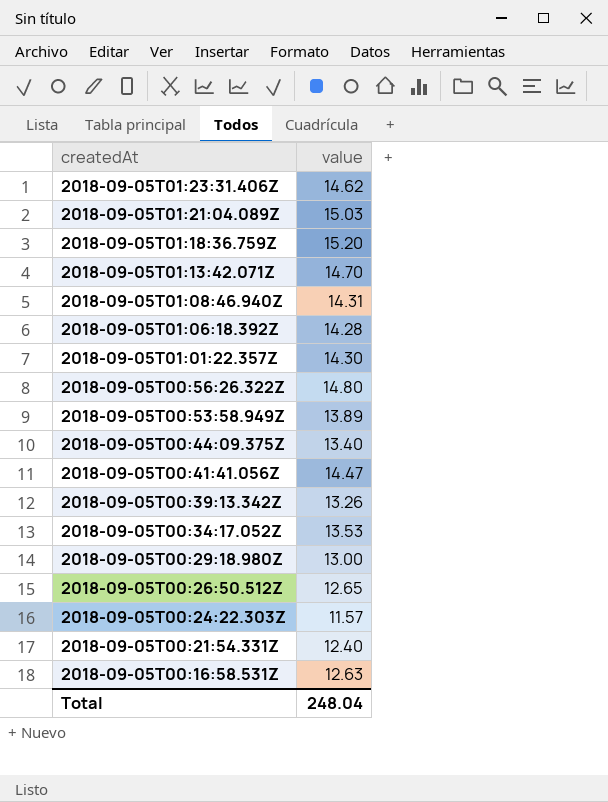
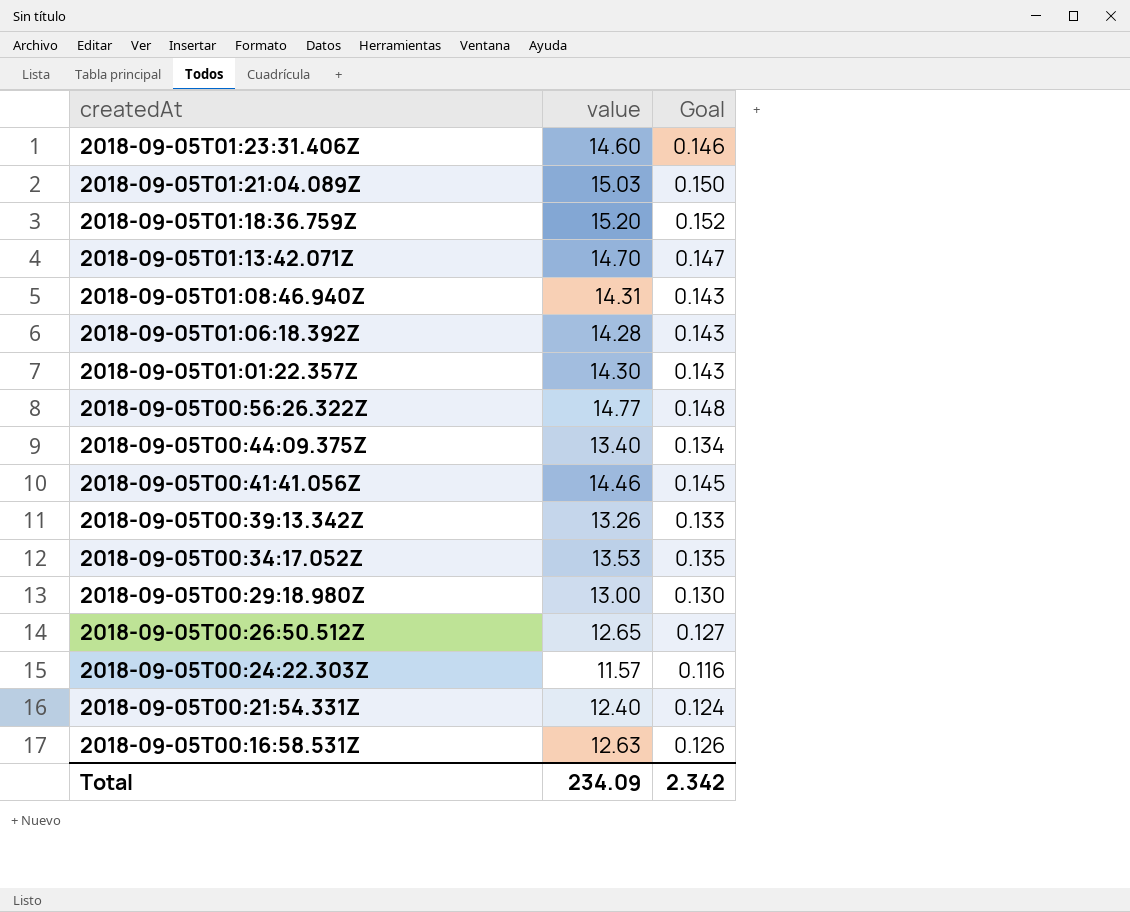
column Goal | formula: none -> [value] * 0.01
row 2018-09-05T00:53:58.949Z: 13.89 -> none
2018-09-05T01:23:31.406Z | value: 14.62 -> 14.60
2018-09-05T00:56:26.322Z | value: 14.80 -> 14.77
2018-09-05T00:41:41.056Z | value: 14.47 -> 14.46
Total | value: 248.04 -> 234.09

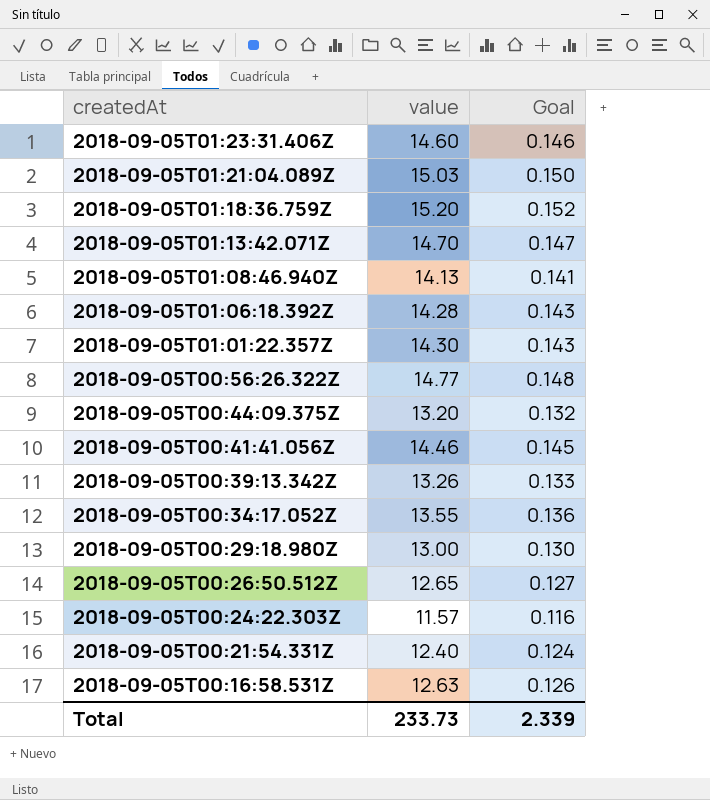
2018-09-05T01:08:46.940Z | value: 14.31 -> 14.13
2018-09-05T01:08:46.940Z | Goal: 0.143 -> 0.141
2018-09-05T00:44:09.375Z | value: 13.40 -> 13.20
2018-09-05T00:44:09.375Z | Goal: 0.134 -> 0.132
2018-09-05T00:34:17.052Z | value: 13.53 -> 13.55
2018-09-05T00:34:17.052Z | Goal: 0.135 -> 0.136
Total | value: 234.09 -> 233.73
Total | Goal: 2.342 -> 2.339

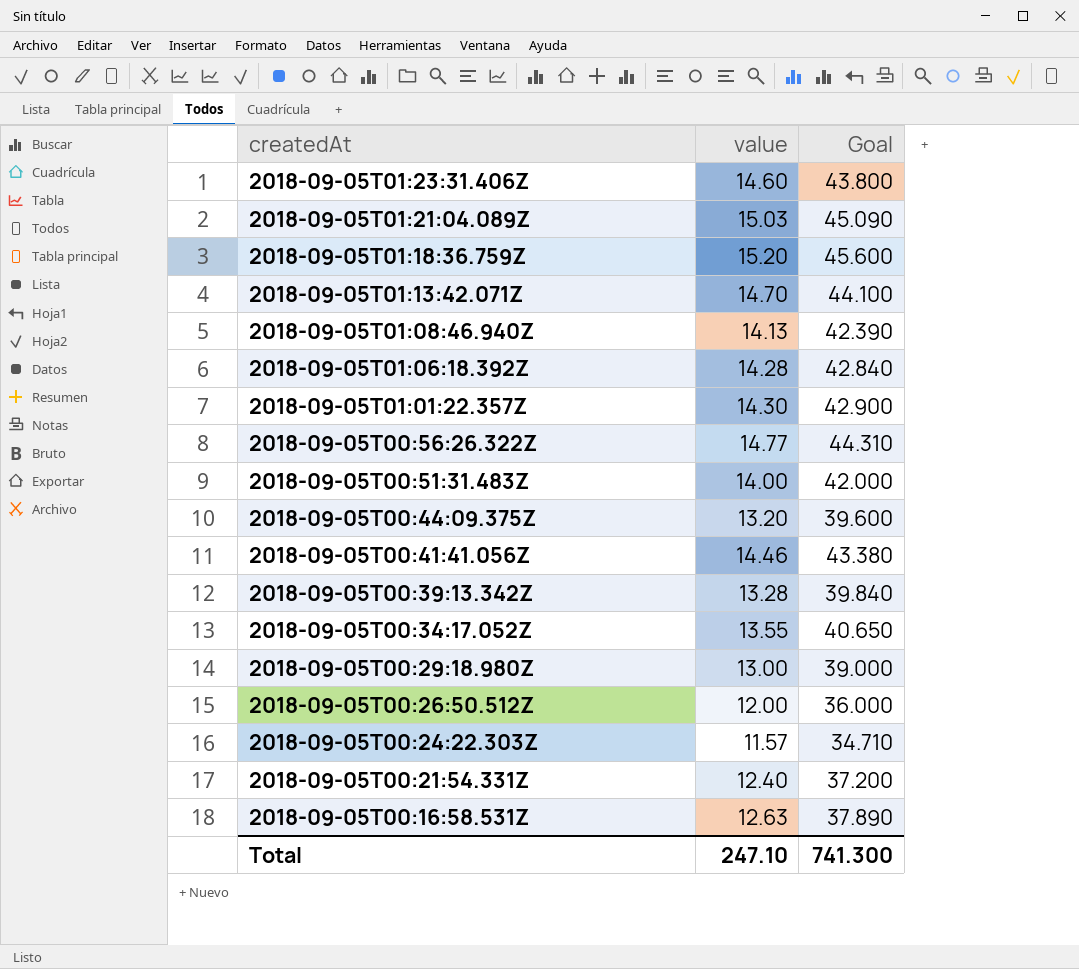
column Goal | formula: [value] * 0.01 -> [value] * 3
row 2018-09-05T00:51:31.483Z: none -> 14.00 | 42.000
2018-09-05T00:39:13.342Z | value: 13.26 -> 13.28
2018-09-05T00:26:50.512Z | value: 12.65 -> 12.00
Total | value: 233.73 -> 247.10
Total | Goal: 2.339 -> 741.300

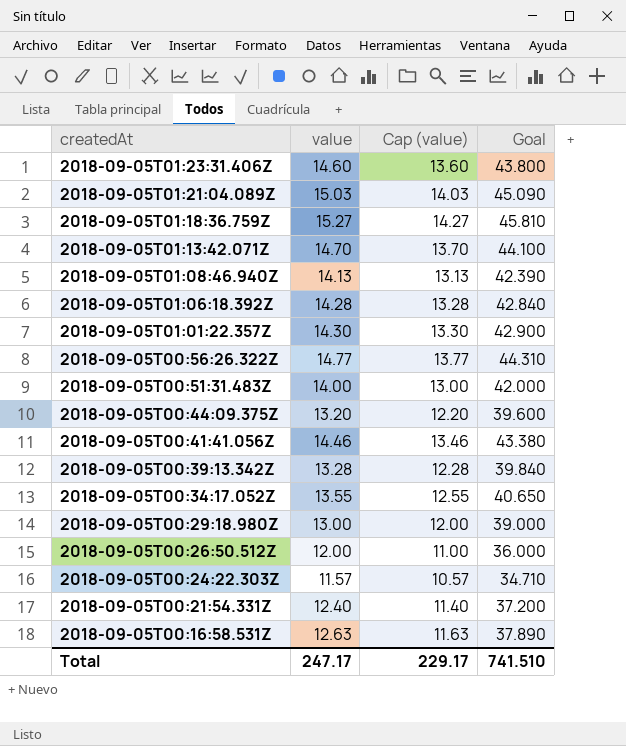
column Cap (value) | formula: none -> [value] - 1
2018-09-05T01:18:36.759Z | value: 15.20 -> 15.27
2018-09-05T01:18:36.759Z | Goal: 45.600 -> 45.810
Total | value: 247.10 -> 247.17
Total | Goal: 741.300 -> 741.510

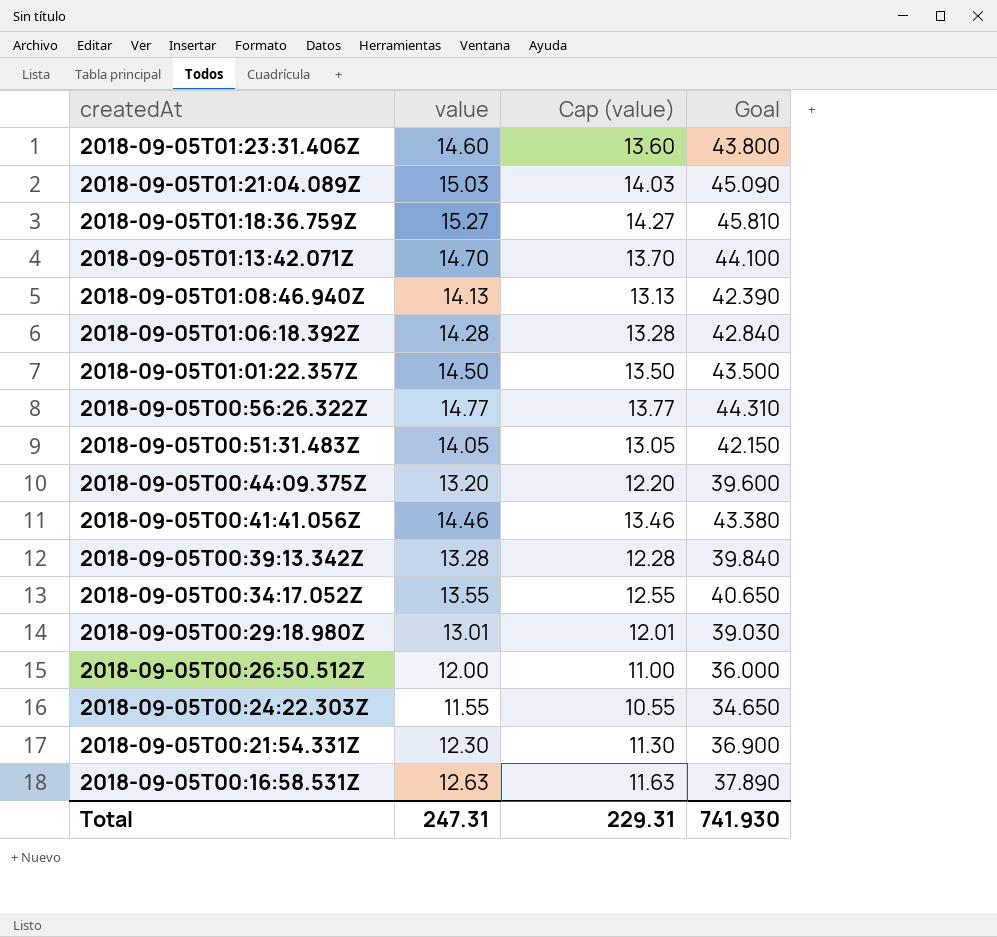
2018-09-05T01:01:22.357Z | value: 14.30 -> 14.50
2018-09-05T01:01:22.357Z | Cap (value): 13.30 -> 13.50
2018-09-05T01:01:22.357Z | Goal: 42.900 -> 43.500
2018-09-05T00:51:31.483Z | value: 14.00 -> 14.05
2018-09-05T00:51:31.483Z | Cap (value): 13.00 -> 13.05
2018-09-05T00:51:31.483Z | Goal: 42.000 -> 42.150
2018-09-05T00:29:18.980Z | value: 13.00 -> 13.01
2018-09-05T00:29:18.980Z | Cap (value): 12.00 -> 12.01
2018-09-05T00:29:18.980Z | Goal: 39.000 -> 39.030
2018-09-05T00:24:22.303Z | value: 11.57 -> 11.55
2018-09-05T00:24:22.303Z | Cap (value): 10.57 -> 10.55
2018-09-05T00:24:22.303Z | Goal: 34.710 -> 34.650
2018-09-05T00:21:54.331Z | value: 12.40 -> 12.30
2018-09-05T00:21:54.331Z | Cap (value): 11.40 -> 11.30
2018-09-05T00:21:54.331Z | Goal: 37.200 -> 36.900
Total | value: 247.17 -> 247.31
Total | Cap (value): 229.17 -> 229.31
Total | Goal: 741.510 -> 741.930

